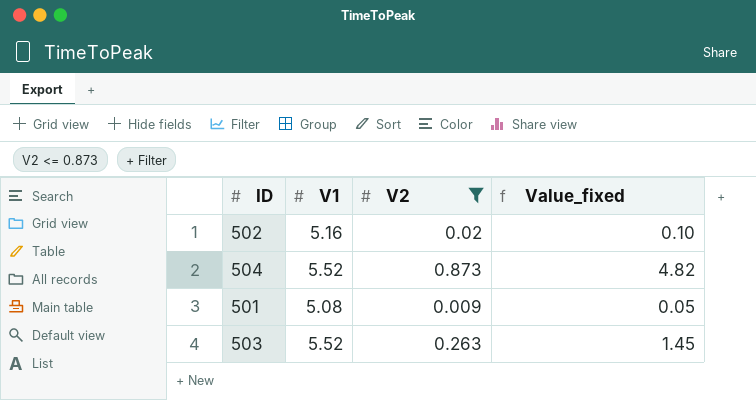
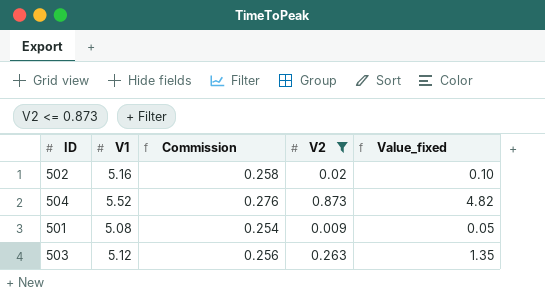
column Commission | formula: none -> [V1] * 0.05
503 | V1: 5.52 -> 5.12
503 | Value_fixed: 1.45 -> 1.35

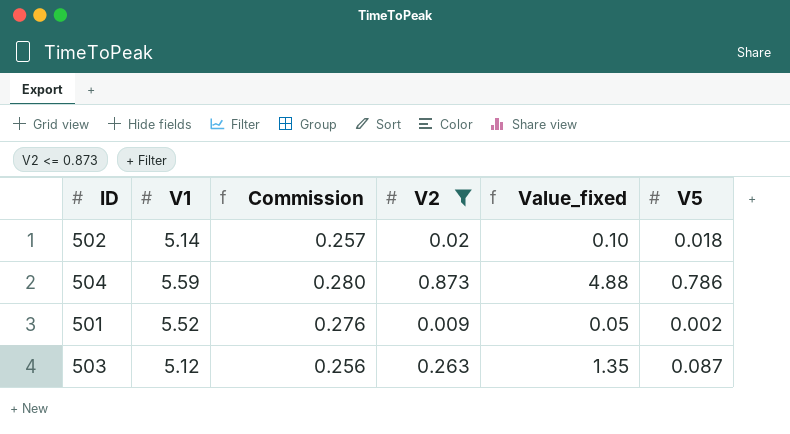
column V5 | position: none -> 6
502 | V1: 5.16 -> 5.14
502 | Commission: 0.258 -> 0.257
504 | V1: 5.52 -> 5.59
504 | Commission: 0.276 -> 0.280
504 | Value_fixed: 4.82 -> 4.88
501 | V1: 5.08 -> 5.52
501 | Commission: 0.254 -> 0.276

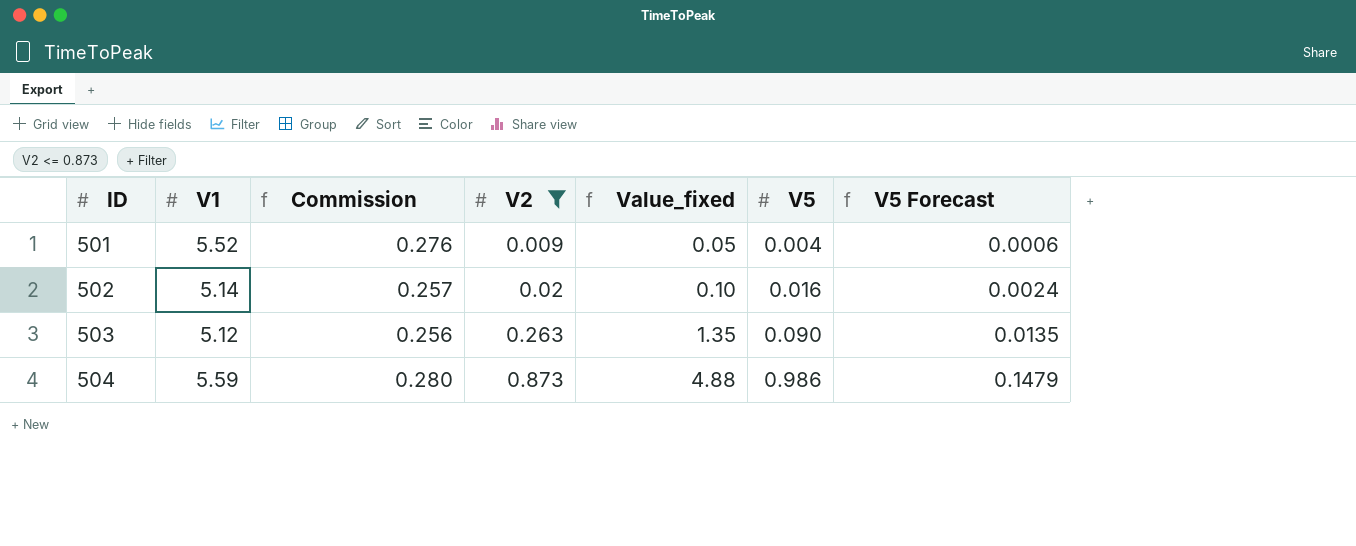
row order: none -> ID ascending
column V5 Forecast | formula: none -> [V5] * 0.15
501 | V5: 0.002 -> 0.004
502 | V5: 0.018 -> 0.016
503 | V5: 0.087 -> 0.090
504 | V5: 0.786 -> 0.986

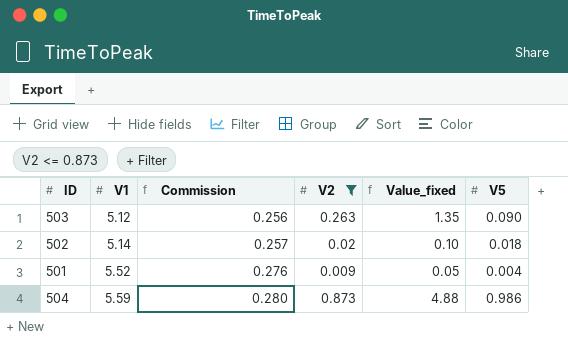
row order: ID ascending -> V1 ascending
column V5 Forecast | formula: [V5] * 0.15 -> none
502 | V5: 0.016 -> 0.018

